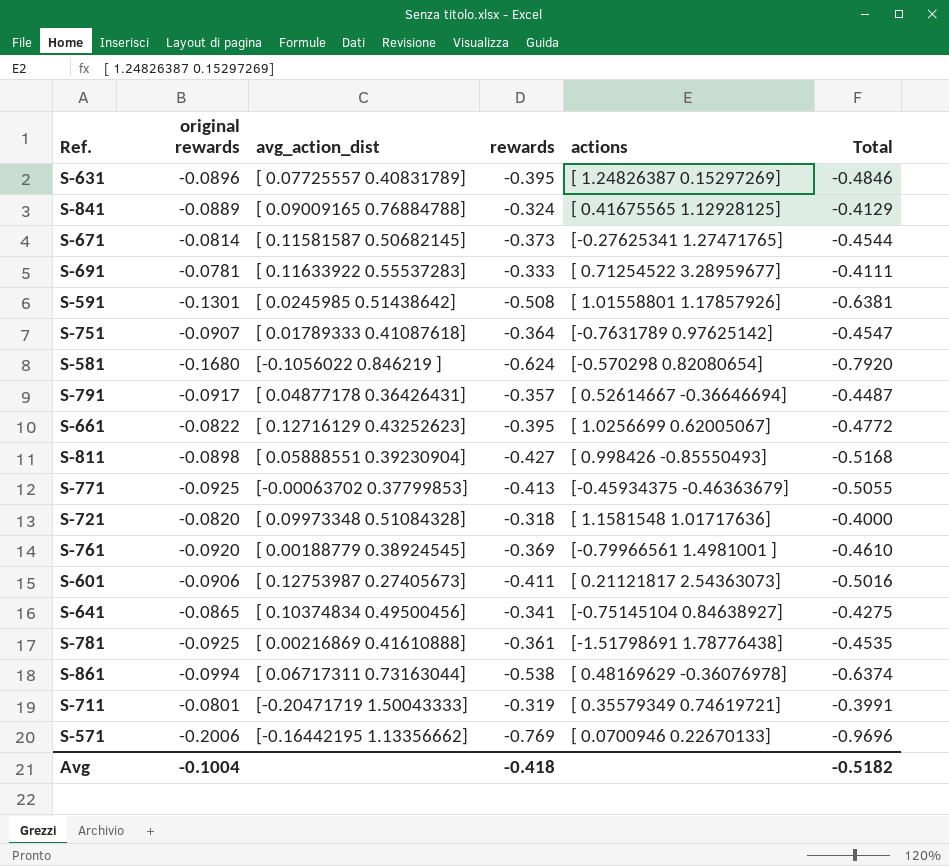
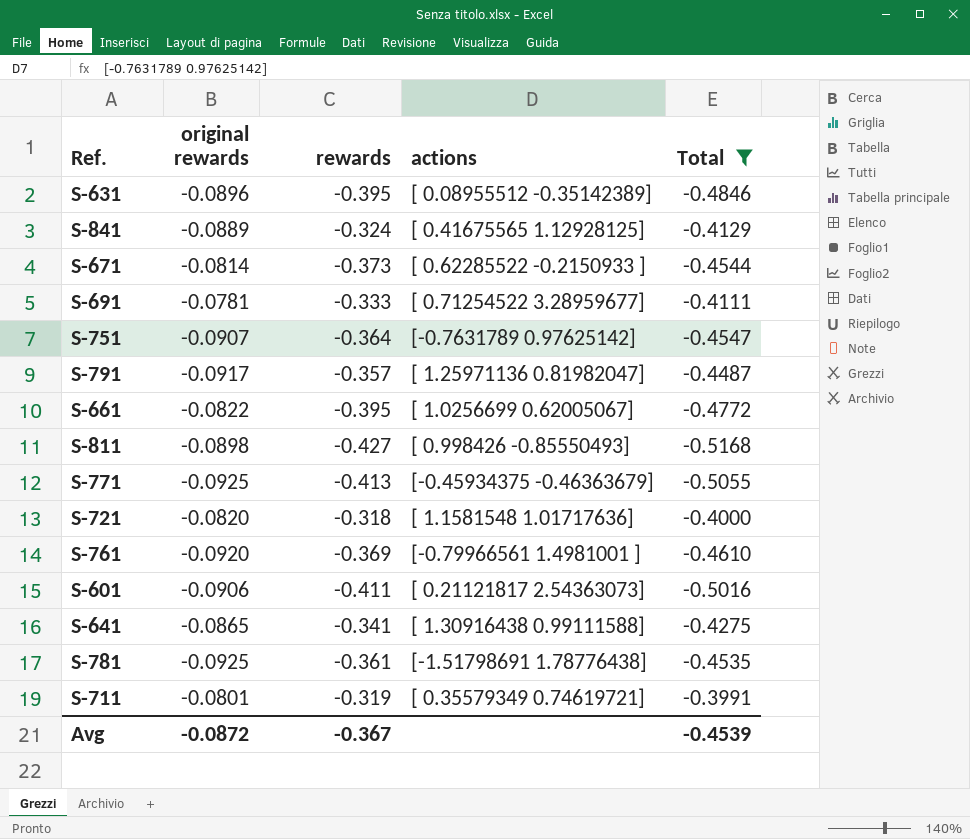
filter: none -> Total >= -0.5168
column avg_action_dist | position: 3 -> none
S-631 | actions: [ 1.24826387 0.15297269] -> [ 0.08955512 -0.35142389]
S-671 | actions: [-0.27625341 1.27471765] -> [ 0.62285522 -0.2150933 ]
S-791 | actions: [ 0.52614667 -0.36646694] -> [ 1.25971136 0.81982047]
S-641 | actions: [-0.75145104 0.84638927] -> [ 1.30916438 0.99111588]
Avg | original rewards: -0.1004 -> -0.0872
Avg | rewards: -0.418 -> -0.367
Avg | Total: -0.5182 -> -0.4539

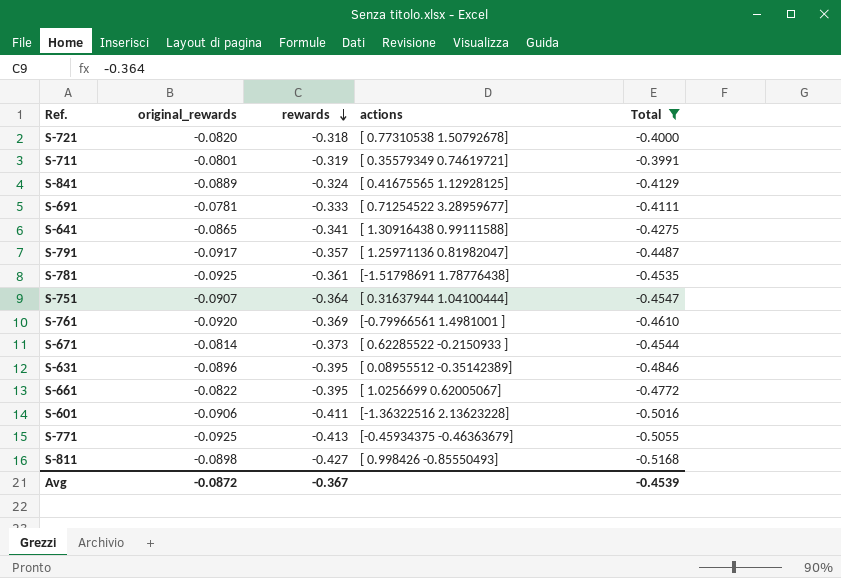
row order: none -> rewards descending
column name: original rewards -> original_rewards
S-721 | actions: [ 1.1581548 1.01717636] -> [ 0.77310538 1.50792678]
S-751 | actions: [-0.7631789 0.97625142] -> [ 0.31637944 1.04100444]
S-601 | actions: [ 0.21121817 2.54363073] -> [-1.36322516 2.13623228]

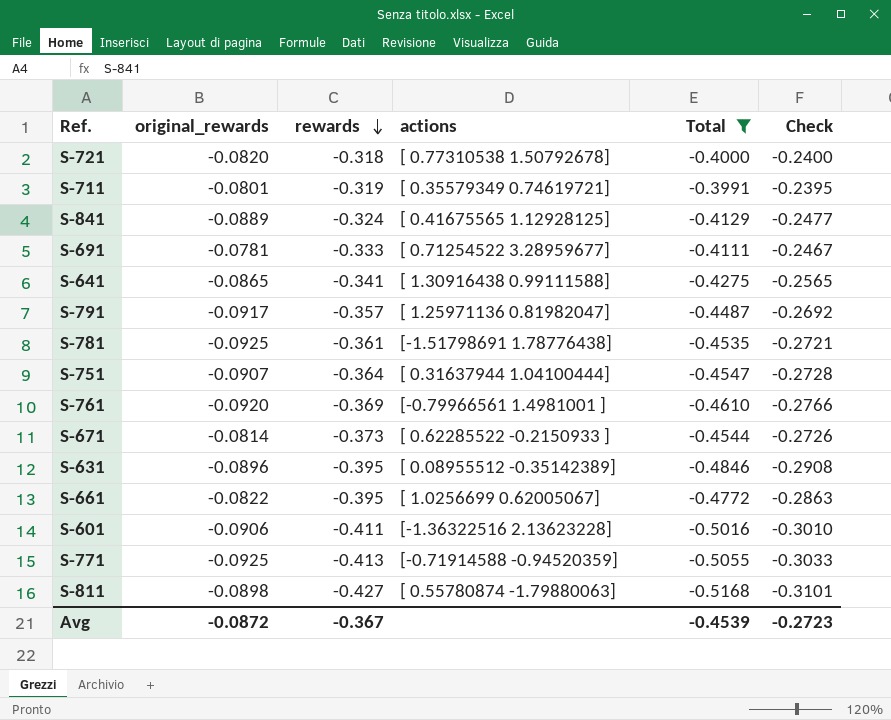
column Check | formula: none -> [Total] * 0.6
S-771 | actions: [-0.45934375 -0.46363679] -> [-0.71914588 -0.94520359]
S-811 | actions: [ 0.998426 -0.85550493] -> [ 0.55780874 -1.79880063]

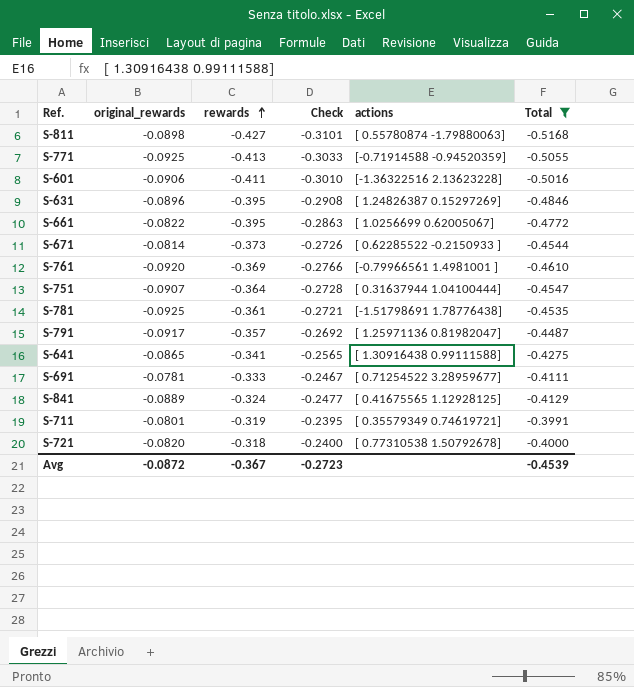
row order: rewards descending -> rewards ascending
column Check | position: 6 -> 4
S-631 | actions: [ 0.08955512 -0.35142389] -> [ 1.24826387 0.15297269]

